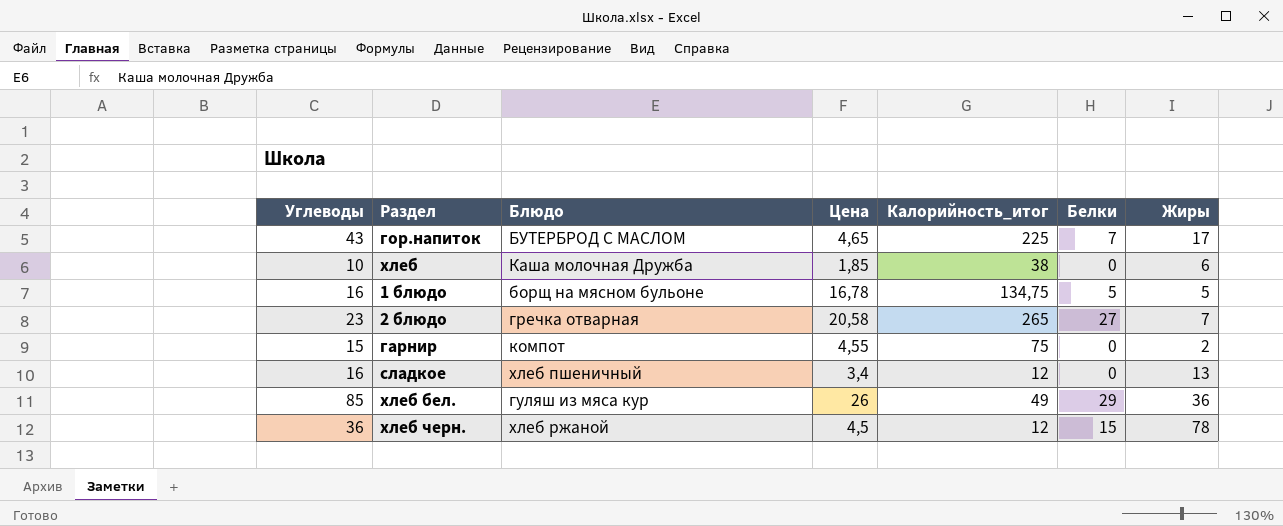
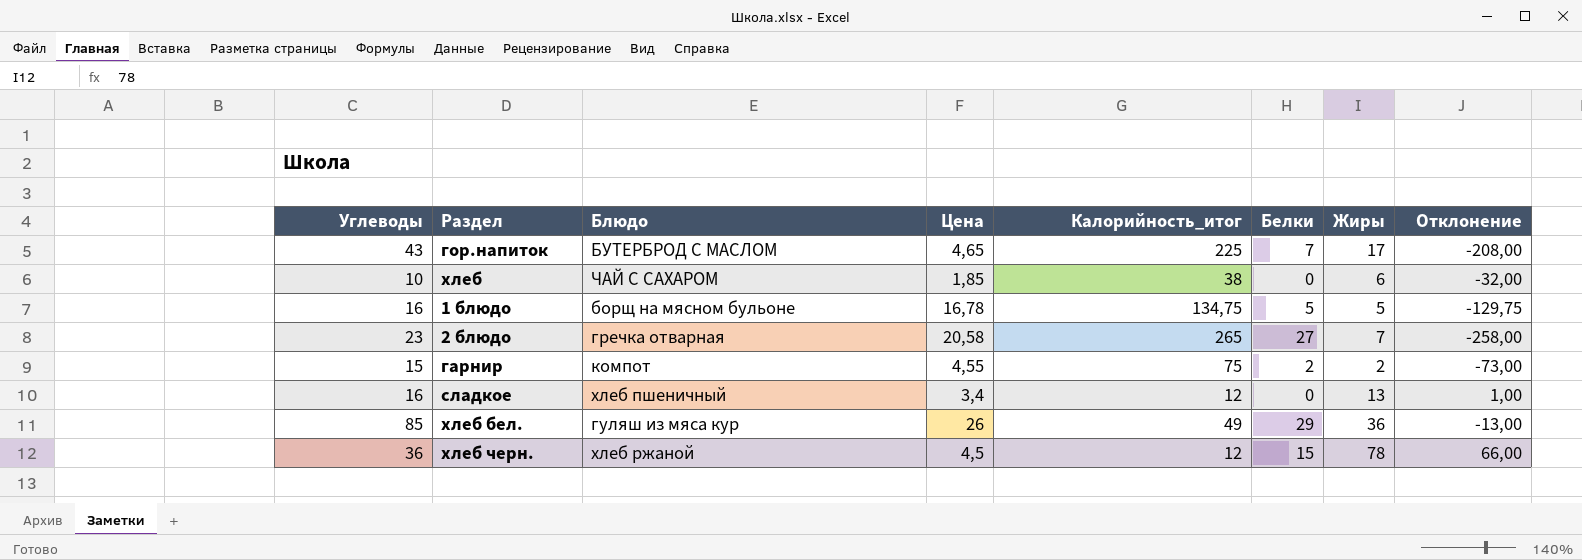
column Отклонение | formula: none -> [Жиры] - [Калорийность_итог]
хлеб | Блюдо: Каша молочная Дружба -> ЧАЙ С САХАРОМ
гарнир | Белки: 0 -> 2

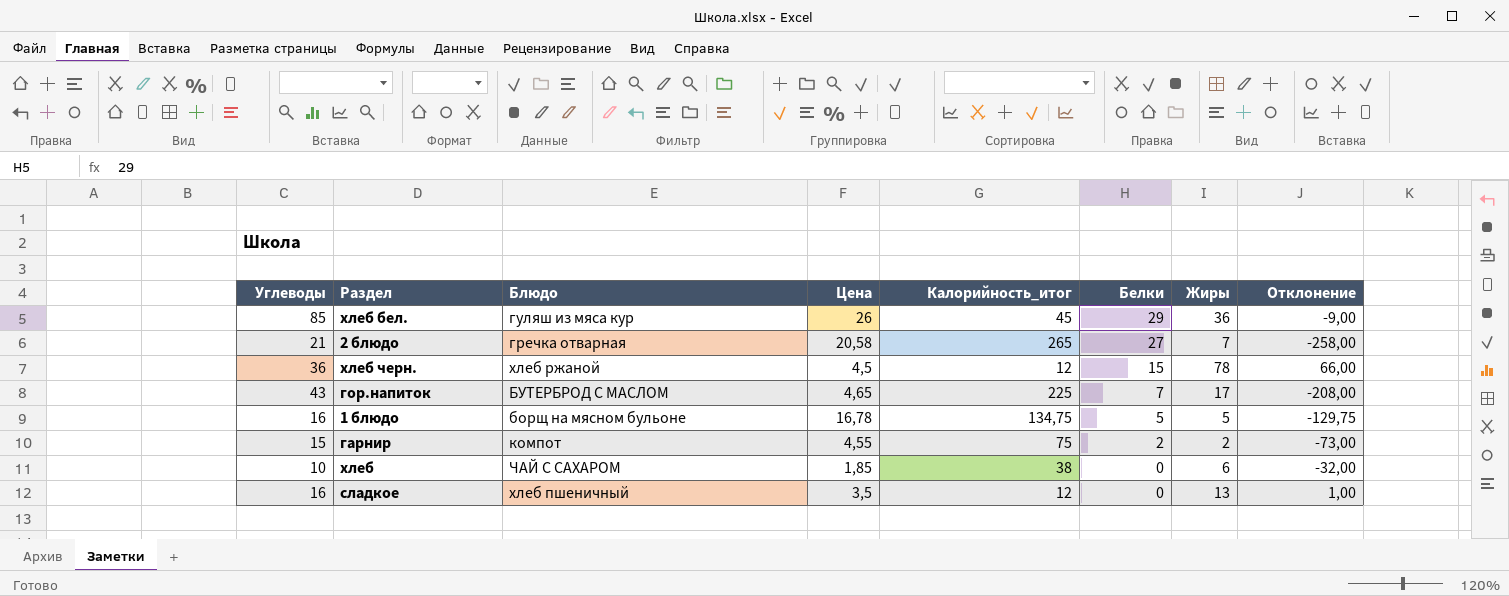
row order: none -> Белки descending
хлеб бел. | Калорийность_итог: 49 -> 45
хлеб бел. | Отклонение: -13,00 -> -9,00
2 блюдо | Углеводы: 23 -> 21
сладкое | Цена: 3,4 -> 3,5

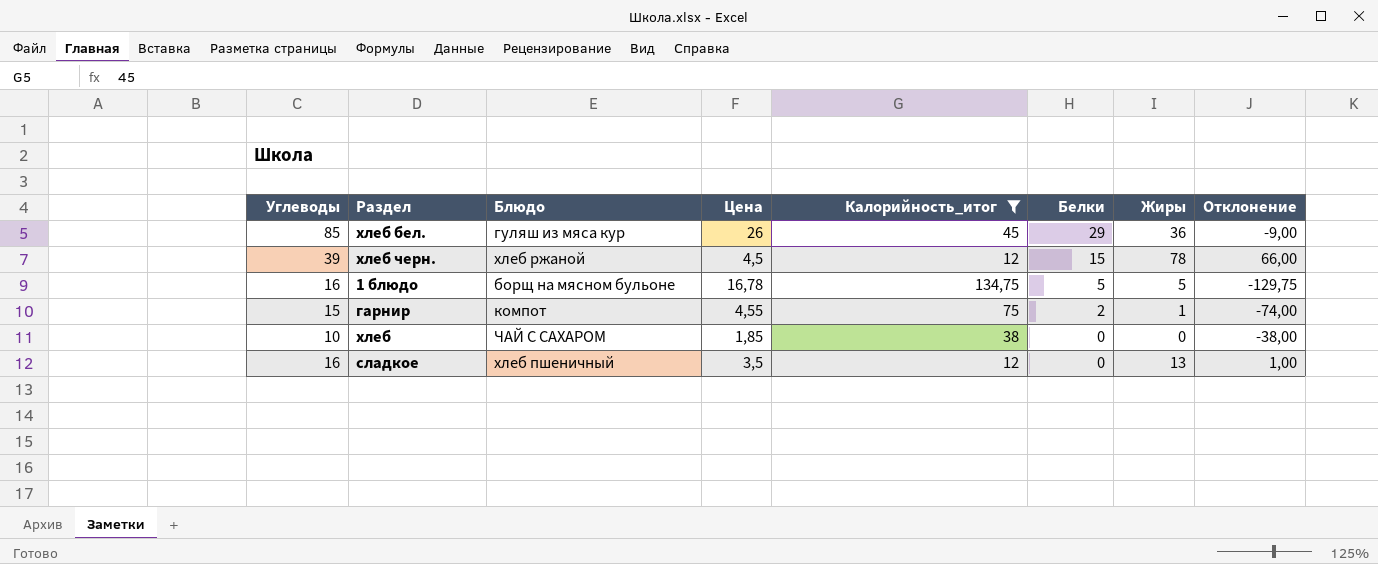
filter: none -> Калорийность_итог <= 134,75
хлеб черн. | Углеводы: 36 -> 39
гарнир | Жиры: 2 -> 1
гарнир | Отклонение: -73,00 -> -74,00
хлеб | Жиры: 6 -> 0
хлеб | Отклонение: -32,00 -> -38,00

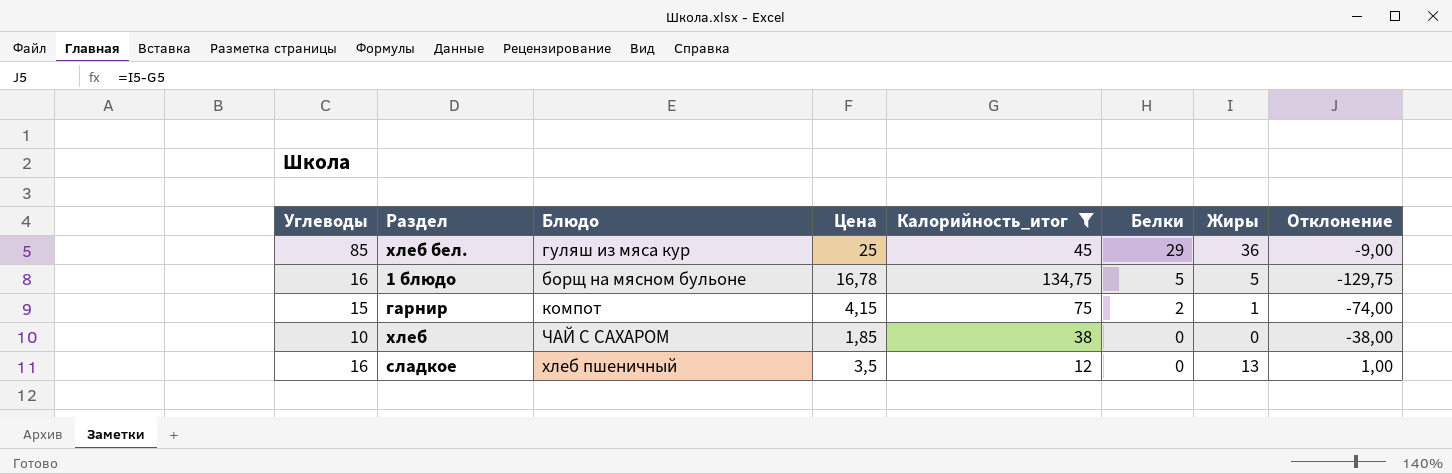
row хлеб черн.: 39 | хлеб ржаной | 4,5 | 12 | 15 | 78 | 66,00 -> none
хлеб бел. | Цена: 26 -> 25
гарнир | Цена: 4,55 -> 4,15

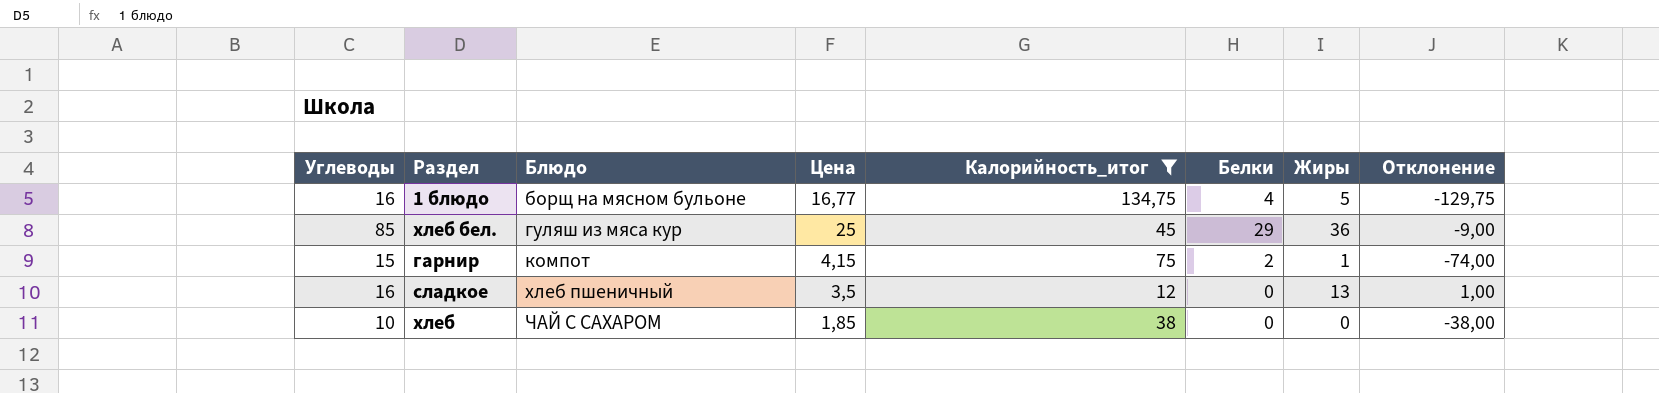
row order: Белки descending -> Блюдо ascending
1 блюдо | Цена: 16,78 -> 16,77
1 блюдо | Белки: 5 -> 4

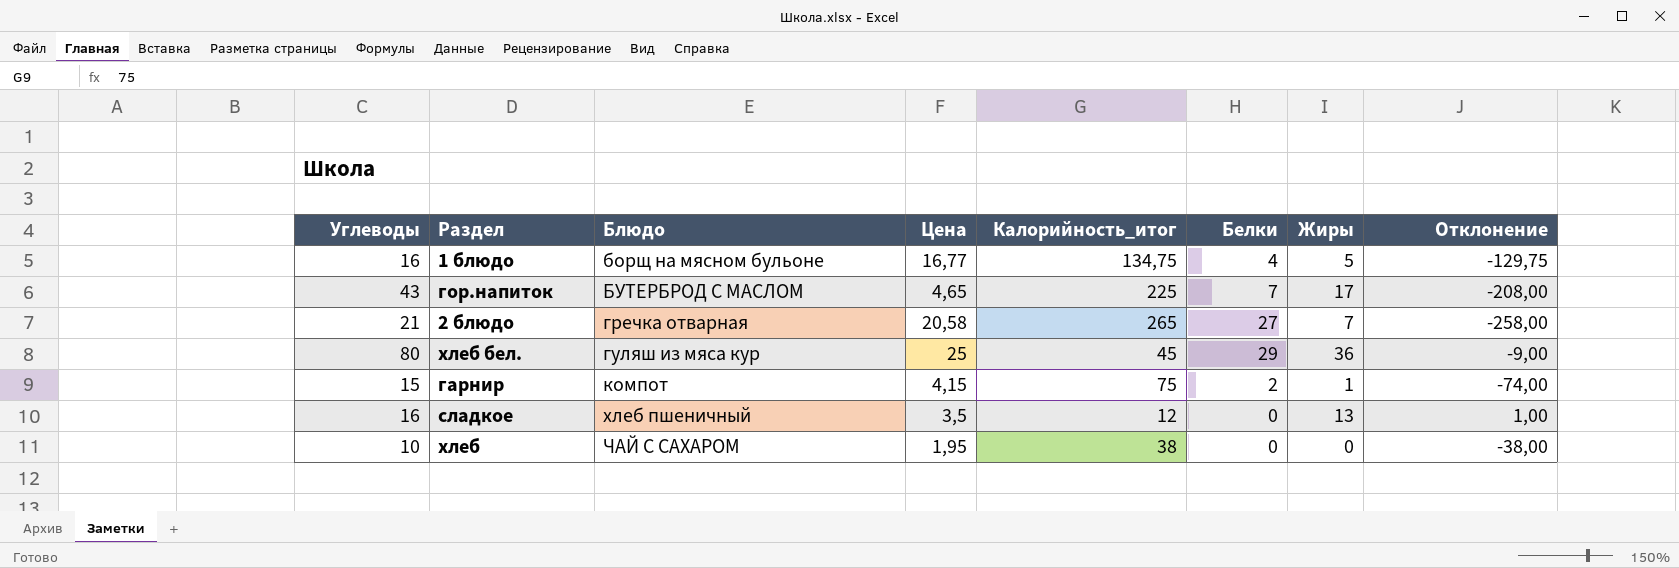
filter: Калорийность_итог <= 134,75 -> none
хлеб бел. | Углеводы: 85 -> 80
хлеб | Цена: 1,85 -> 1,95

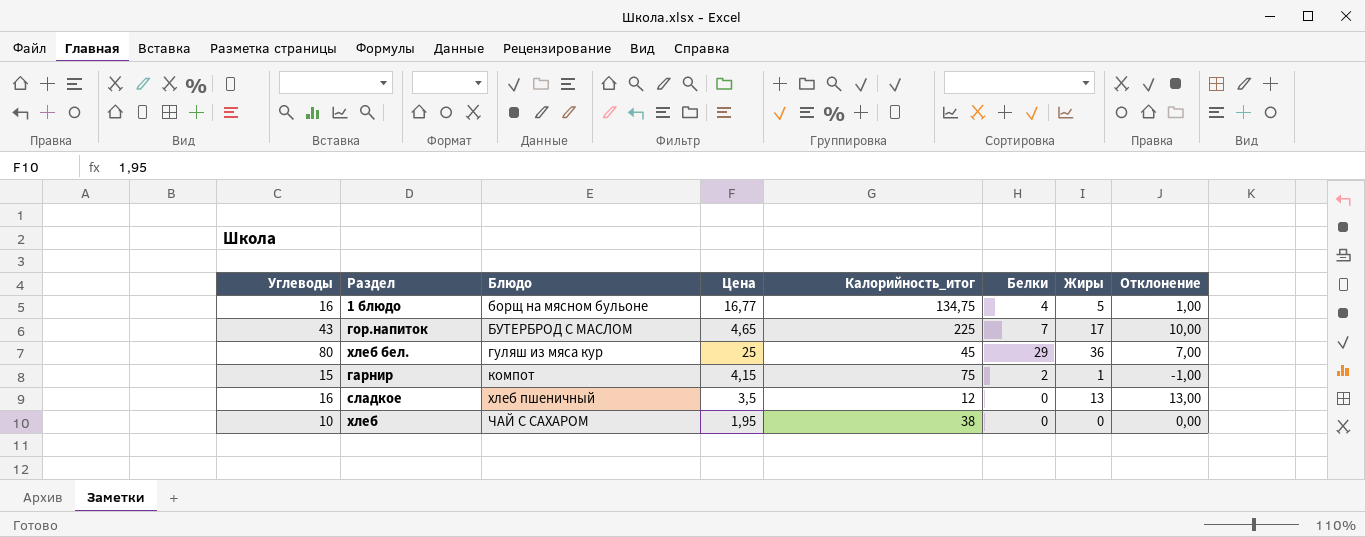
column Отклонение | formula: [Жиры] - [Калорийность_итог] -> [Жиры] - [Белки]
row 2 блюдо: 21 | гречка отварная | 20,58 | 265 | 27 | 7 | -258,00 -> none

